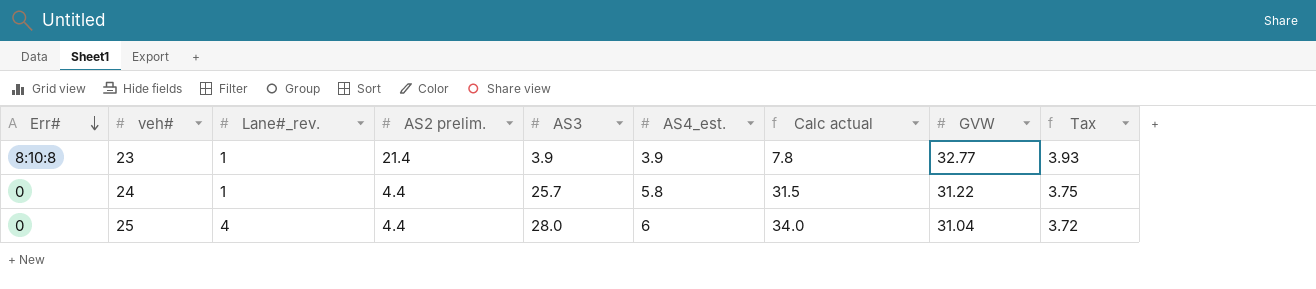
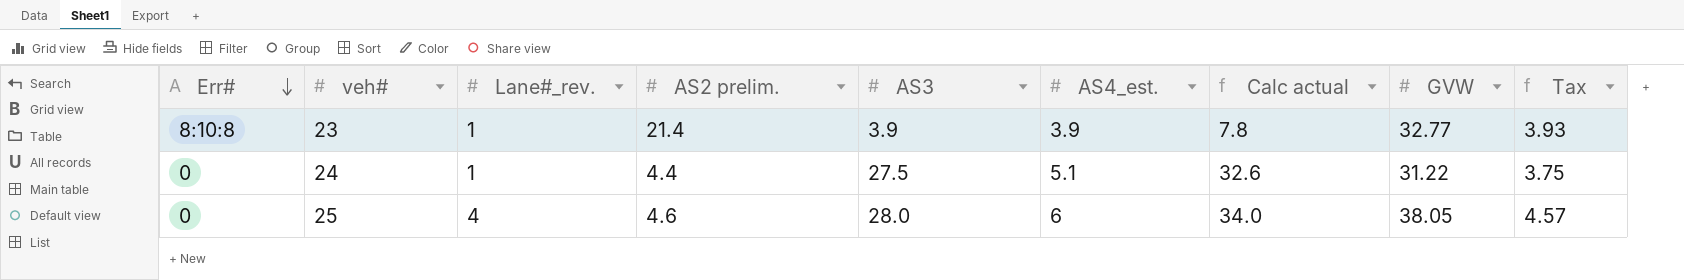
24 | AS3: 25.7 -> 27.5
24 | AS4_est.: 5.8 -> 5.1
24 | Calc actual: 31.5 -> 32.6
25 | AS2 prelim.: 4.4 -> 4.6
25 | GVW: 31.04 -> 38.05
25 | Tax: 3.72 -> 4.57

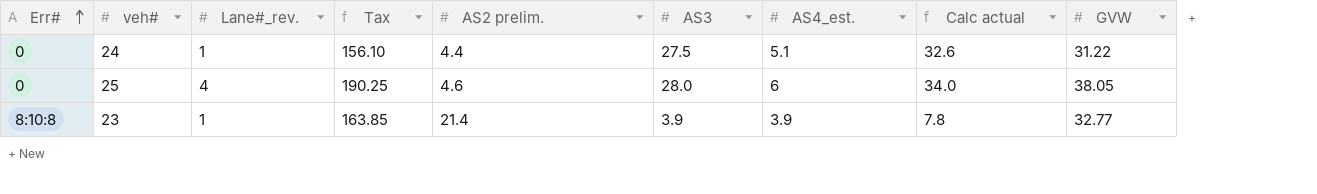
row order: Err# descending -> Err# ascending
column Tax | formula: [GVW] * 0.12 -> [GVW] * 5
column Tax | position: 9 -> 4

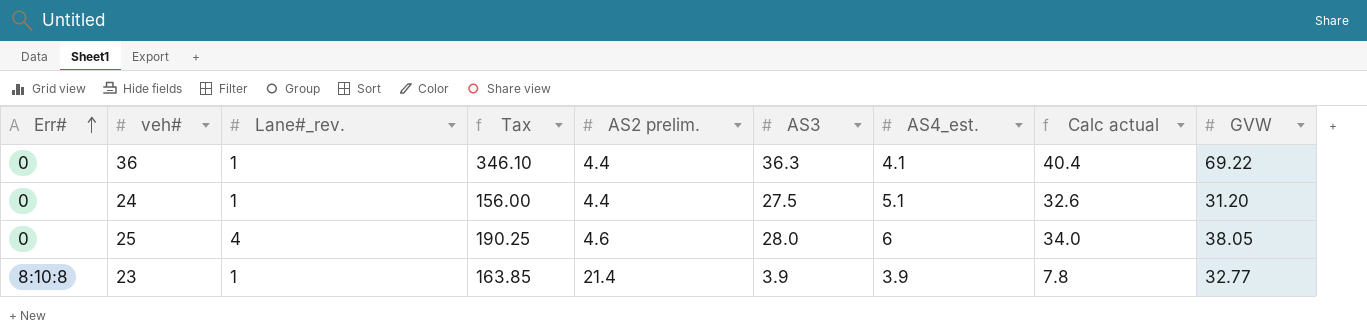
row 36: none -> 0 | 1 | 346.10 | 4.4 | 36.3 | 4.1 | 40.4 | 69.22
24 | Tax: 156.10 -> 156.00
24 | GVW: 31.22 -> 31.20

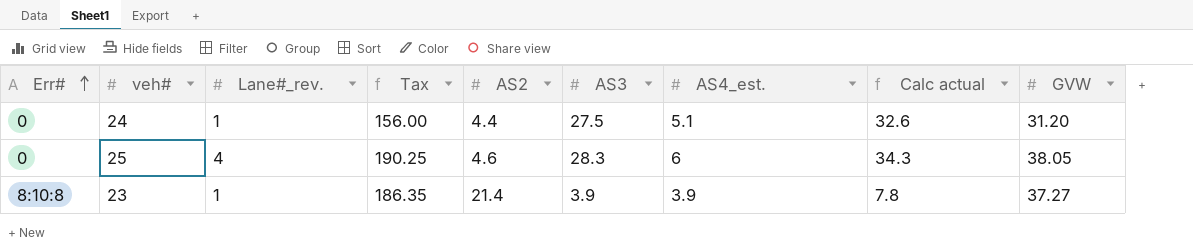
column name: AS2 prelim. -> AS2
row 36: 0 | 1 | 346.10 | 4.4 | 36.3 | 4.1 | 40.4 | 69.22 -> none
25 | AS3: 28.0 -> 28.3
25 | Calc actual: 34.0 -> 34.3
23 | Tax: 163.85 -> 186.35
23 | GVW: 32.77 -> 37.27

